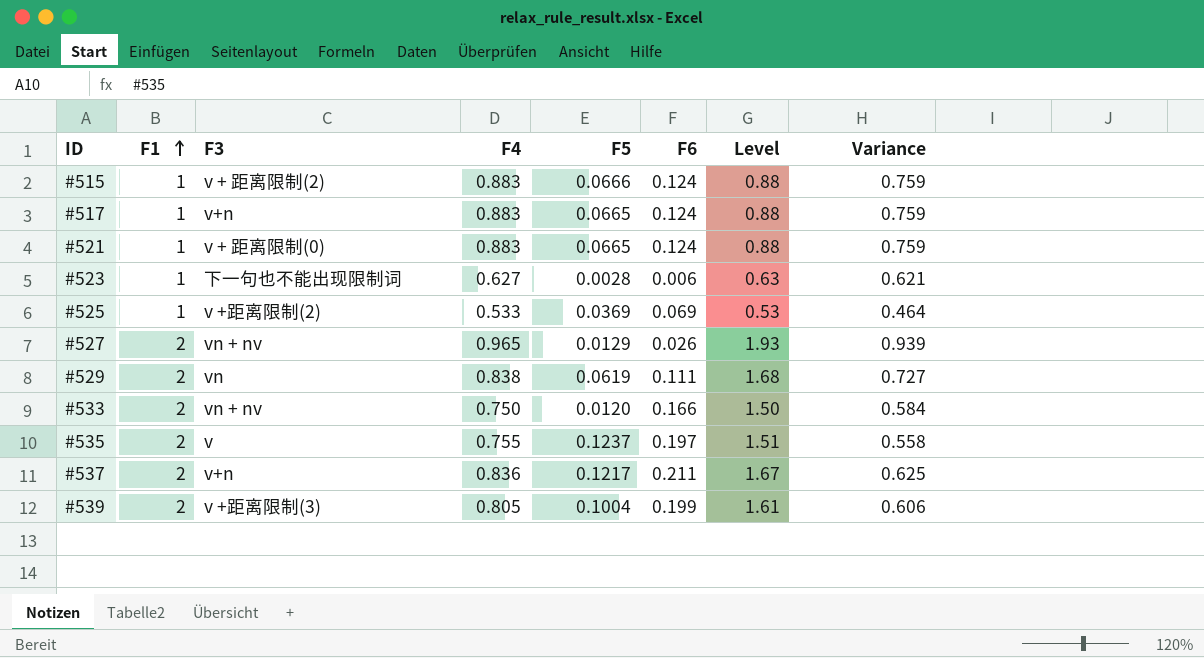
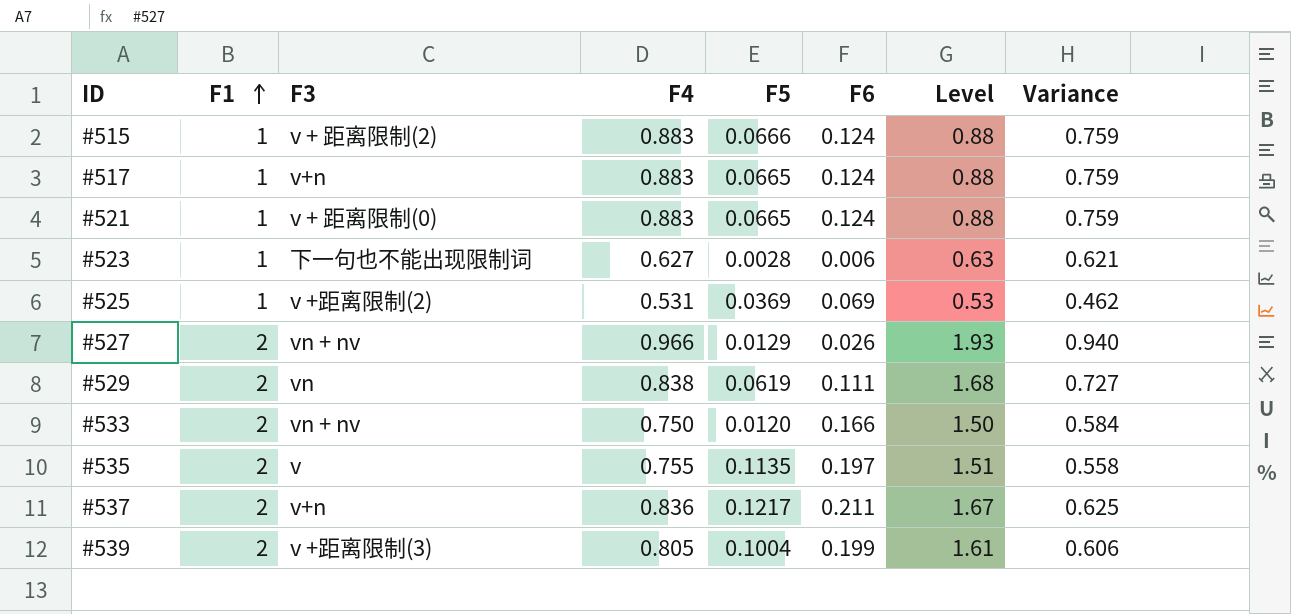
#525 | F4: 0.533 -> 0.531
#525 | Variance: 0.464 -> 0.462
#527 | F4: 0.965 -> 0.966
#527 | Variance: 0.939 -> 0.940
#535 | F5: 0.1237 -> 0.1135

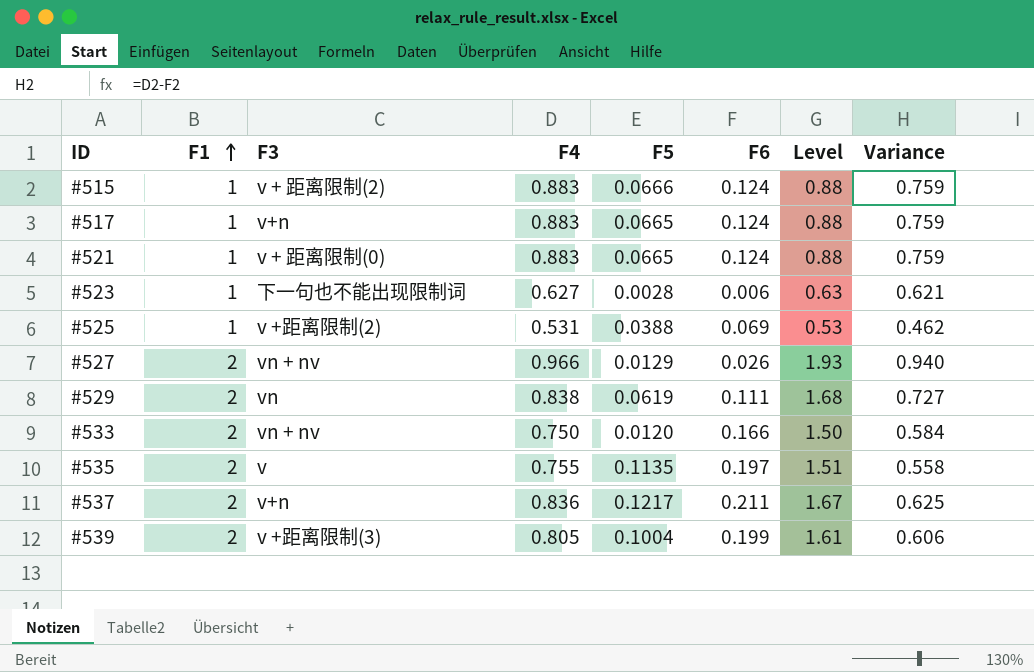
#525 | F5: 0.0369 -> 0.0388

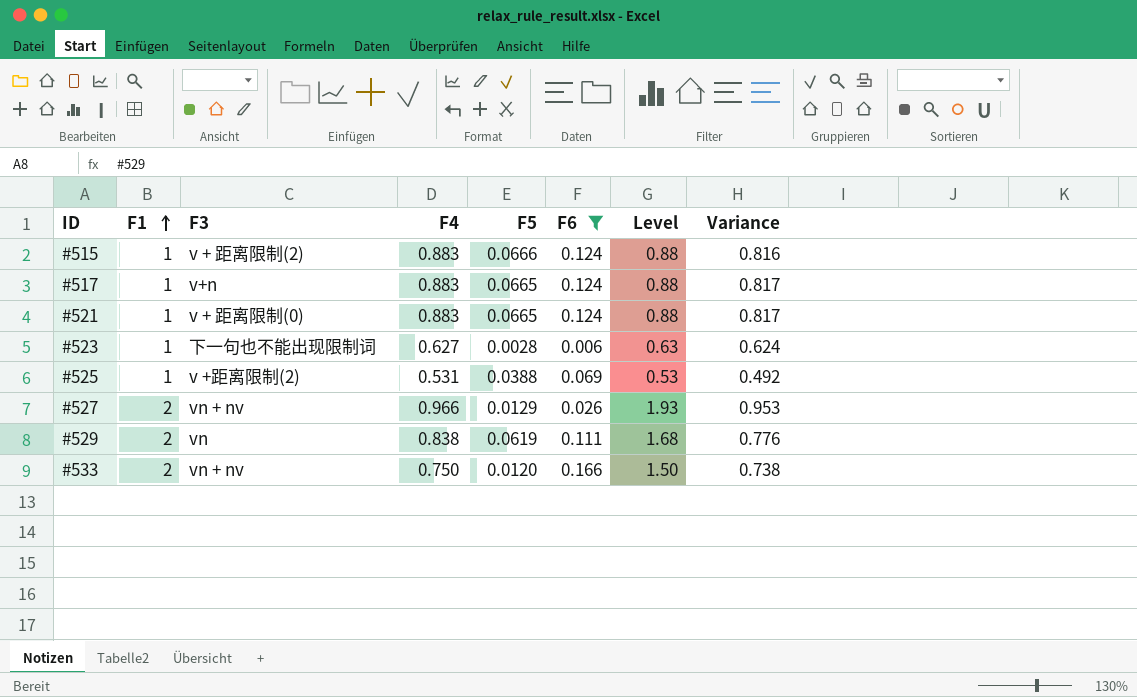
filter: none -> F6 <= 0.166
column Variance | formula: [F4] - [F6] -> [F4] - [F5]

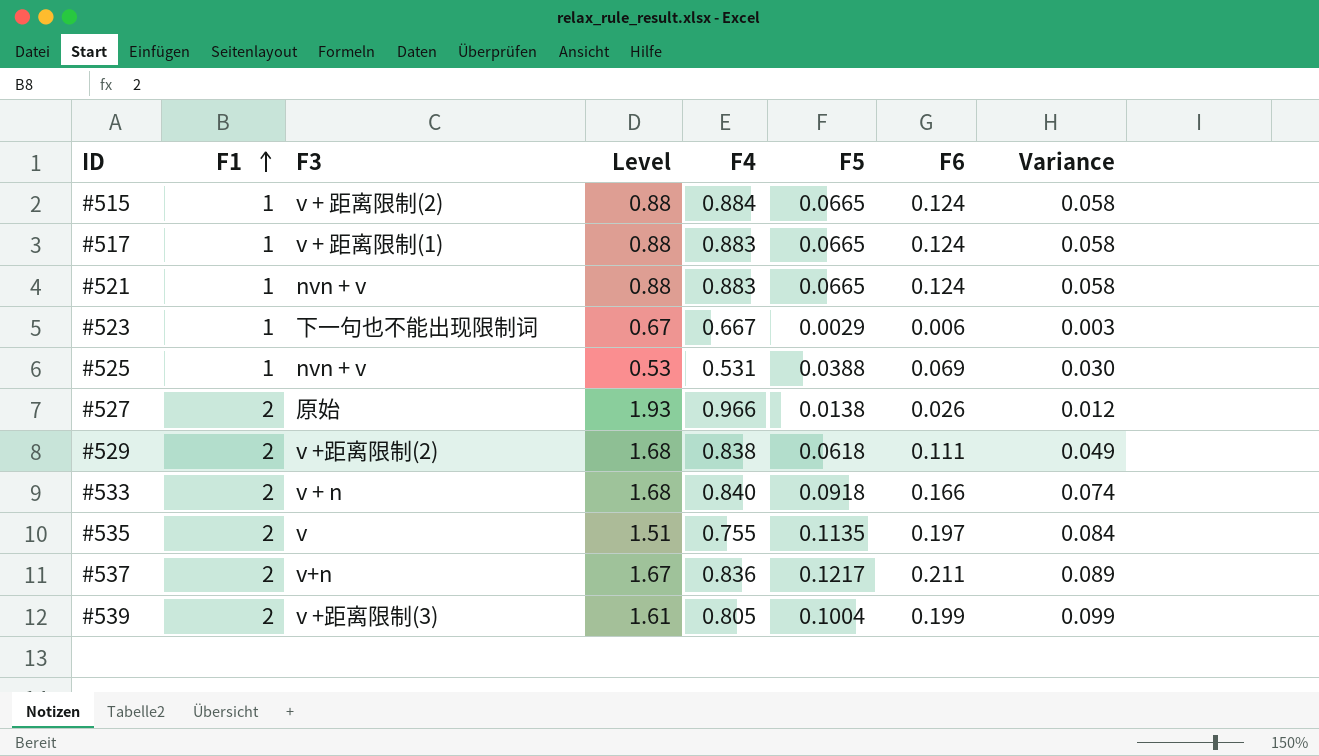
filter: F6 <= 0.166 -> none
column Level | position: 7 -> 4
column Variance | formula: [F4] - [F5] -> [F6] - [F5]
#515 | F4: 0.883 -> 0.884
#515 | F5: 0.0666 -> 0.0665
#517 | F3: v+n -> v + 距离限制(1)
#521 | F3: v + 距离限制(0) -> nvn + v
#523 | Level: 0.63 -> 0.67
#523 | F4: 0.627 -> 0.667
#523 | F5: 0.0028 -> 0.0029
#525 | F3: v +距离限制(2) -> nvn + v
#527 | F3: vn + nv -> 原始
#527 | F5: 0.0129 -> 0.0138
#529 | F3: vn -> v +距离限制(2)
#529 | F5: 0.0619 -> 0.0618
#533 | F3: vn + nv -> v + n
#533 | Level: 1.50 -> 1.68
#533 | F4: 0.750 -> 0.840
#533 | F5: 0.0120 -> 0.0918

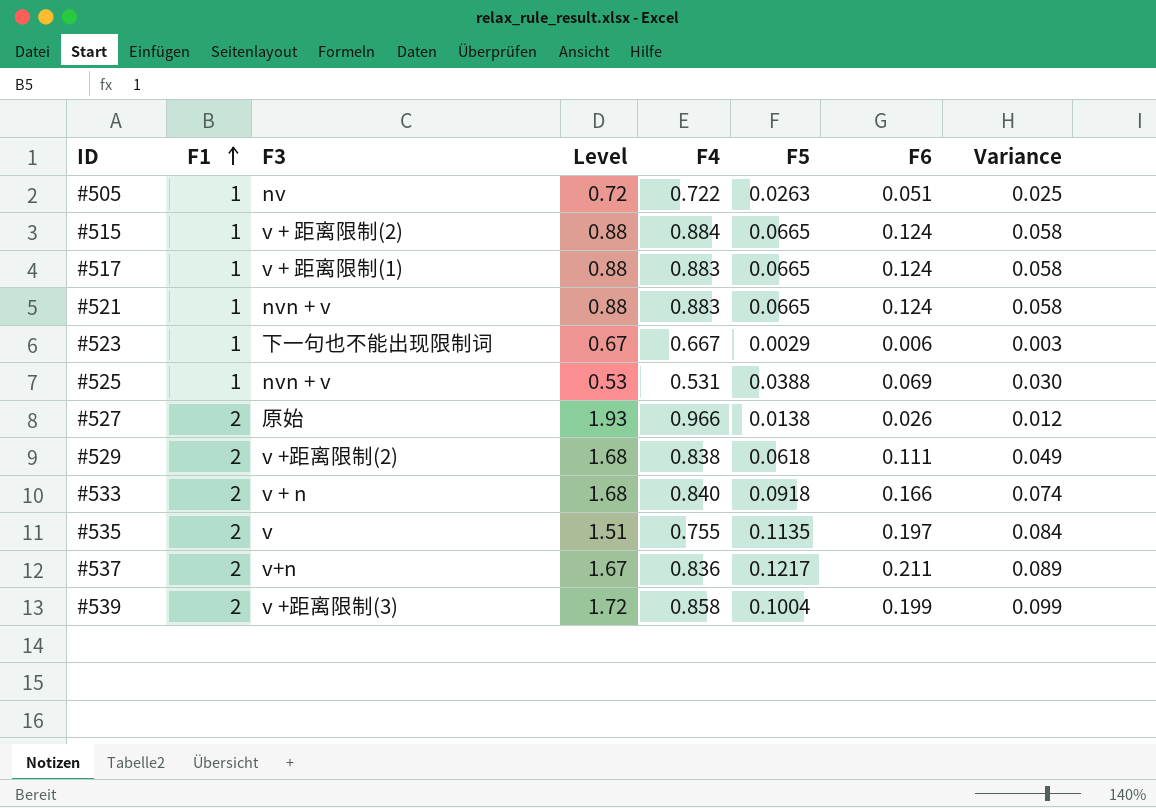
row #505: none -> 1 | nv | 0.72 | 0.722 | 0.0263 | 0.051 | 0.025
#539 | Level: 1.61 -> 1.72
#539 | F4: 0.805 -> 0.858

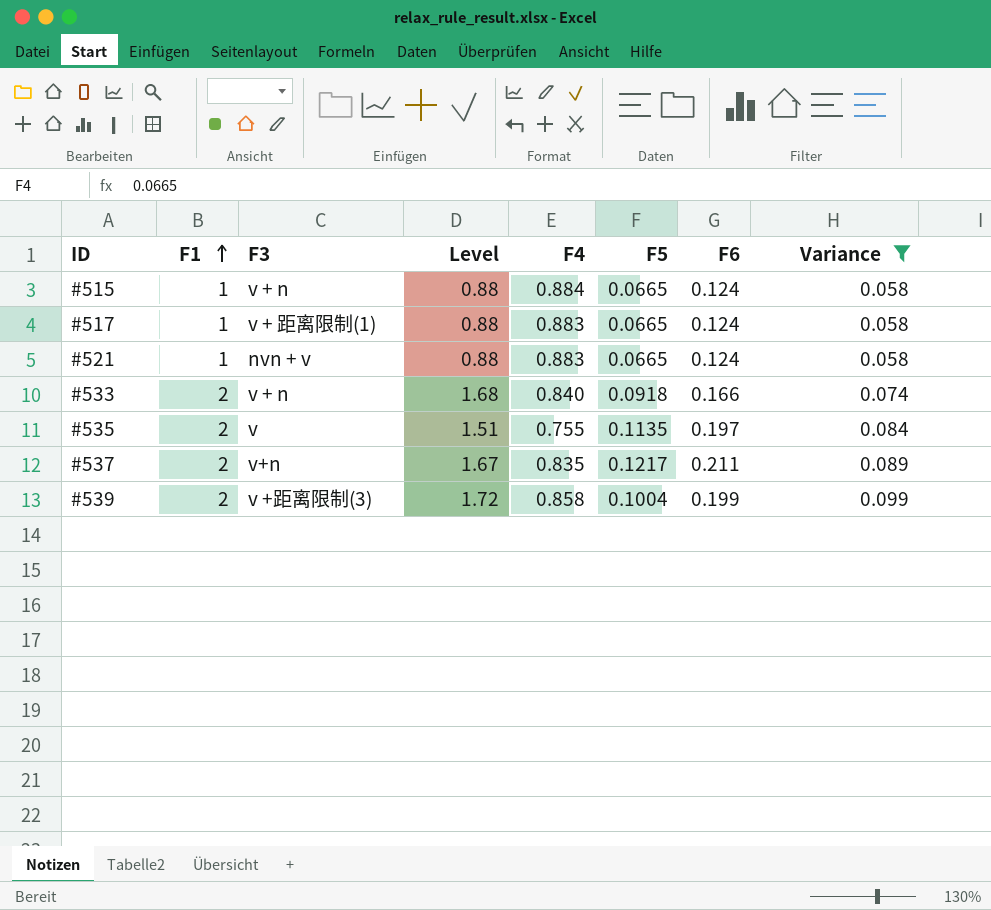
filter: none -> Variance >= 0.058
#515 | F3: v + 距离限制(2) -> v + n
#537 | F4: 0.836 -> 0.835

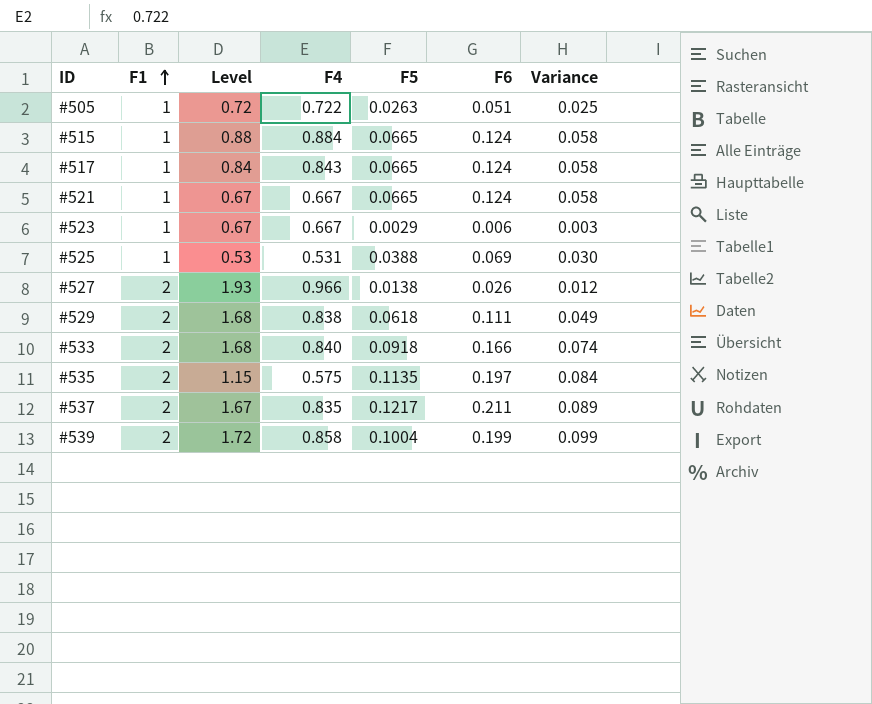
filter: Variance >= 0.058 -> none
column F3 | position: 3 -> none
#517 | Level: 0.88 -> 0.84
#517 | F4: 0.883 -> 0.843
#521 | Level: 0.88 -> 0.67
#521 | F4: 0.883 -> 0.667
#535 | Level: 1.51 -> 1.15
#535 | F4: 0.755 -> 0.575

